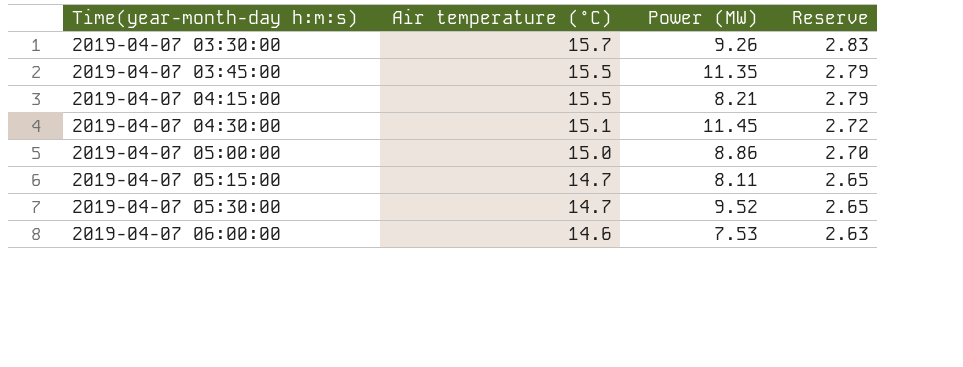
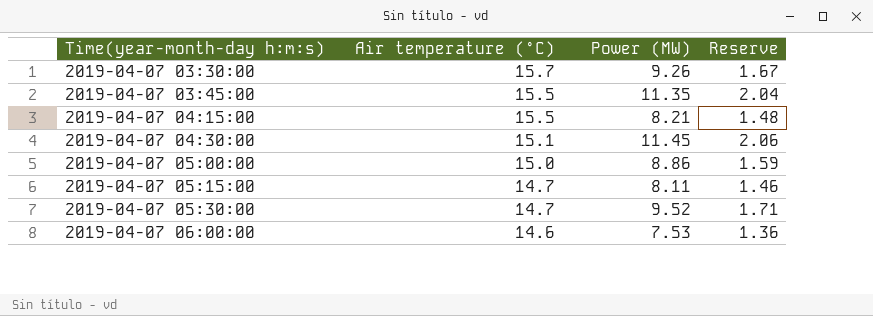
column Reserve | formula: [Air temperature (°C)] * 0.18 -> [Power (MW)] * 0.18

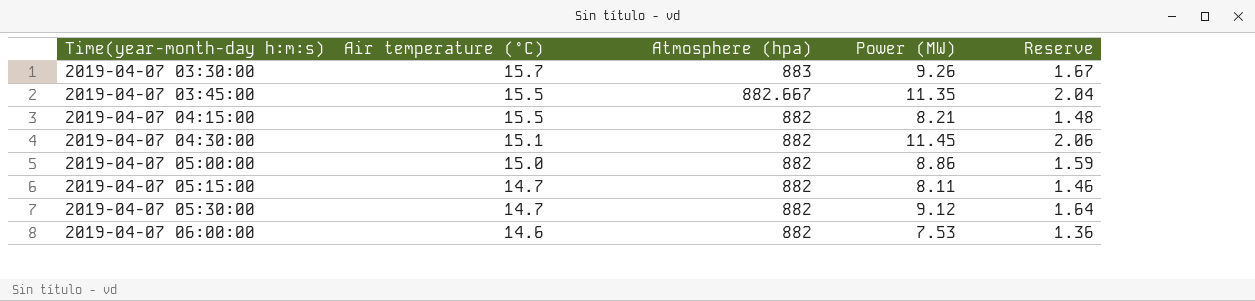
column Atmosphere (hpa) | position: none -> 3
2019-04-07 05:30:00 | Power (MW): 9.52 -> 9.12
2019-04-07 05:30:00 | Reserve: 1.71 -> 1.64

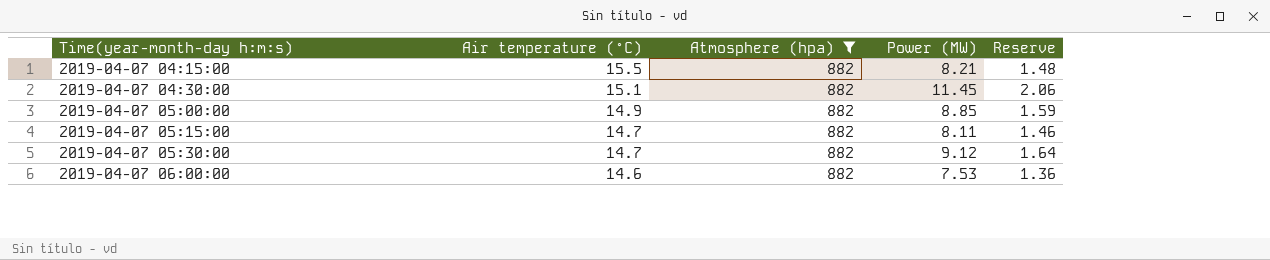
filter: none -> Atmosphere (hpa) = 882
2019-04-07 05:00:00 | Air temperature (°C): 15.0 -> 14.9
2019-04-07 05:00:00 | Power (MW): 8.86 -> 8.85

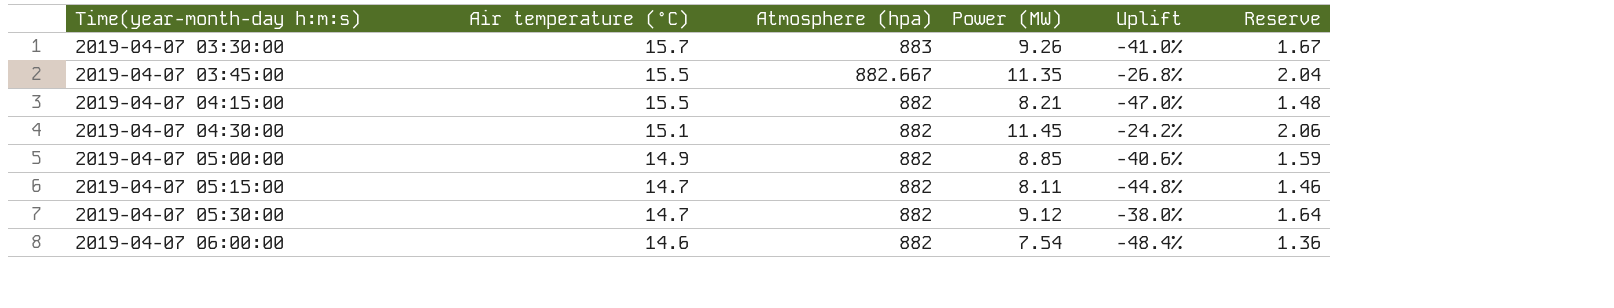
filter: Atmosphere (hpa) = 882 -> none
column Uplift | formula: none -> ([Power (MW)] - [Air temperature (°C)]) / [Air temperature (°C)]
2019-04-07 06:00:00 | Power (MW): 7.53 -> 7.54

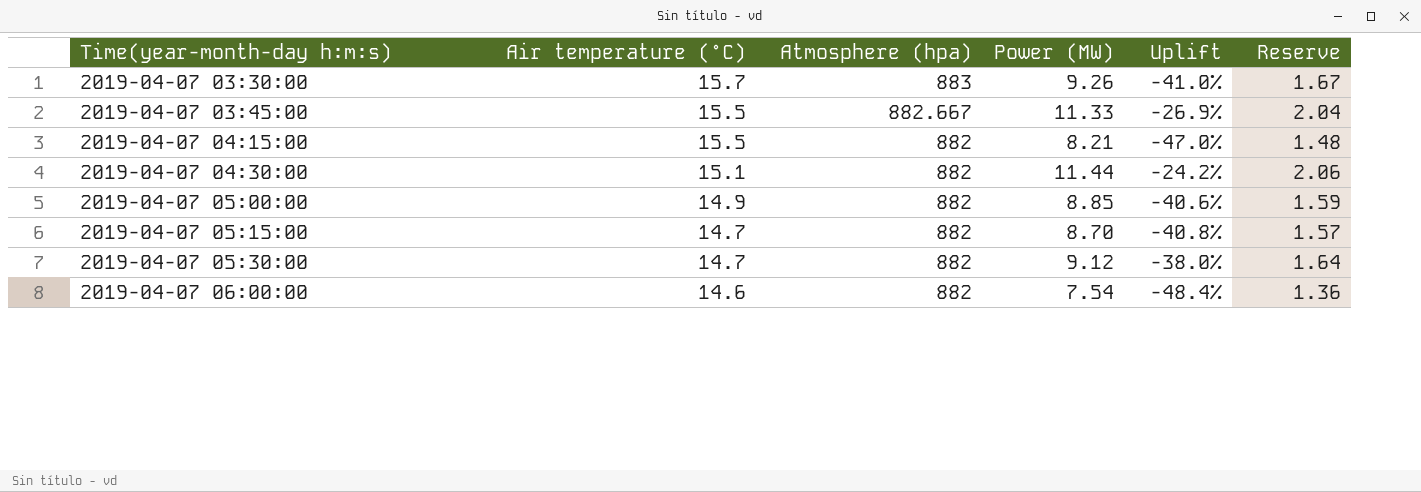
2019-04-07 03:45:00 | Power (MW): 11.35 -> 11.33
2019-04-07 03:45:00 | Uplift: -26.8% -> -26.9%
2019-04-07 04:30:00 | Power (MW): 11.45 -> 11.44
2019-04-07 05:15:00 | Power (MW): 8.11 -> 8.70
2019-04-07 05:15:00 | Uplift: -44.8% -> -40.8%
2019-04-07 05:15:00 | Reserve: 1.46 -> 1.57

